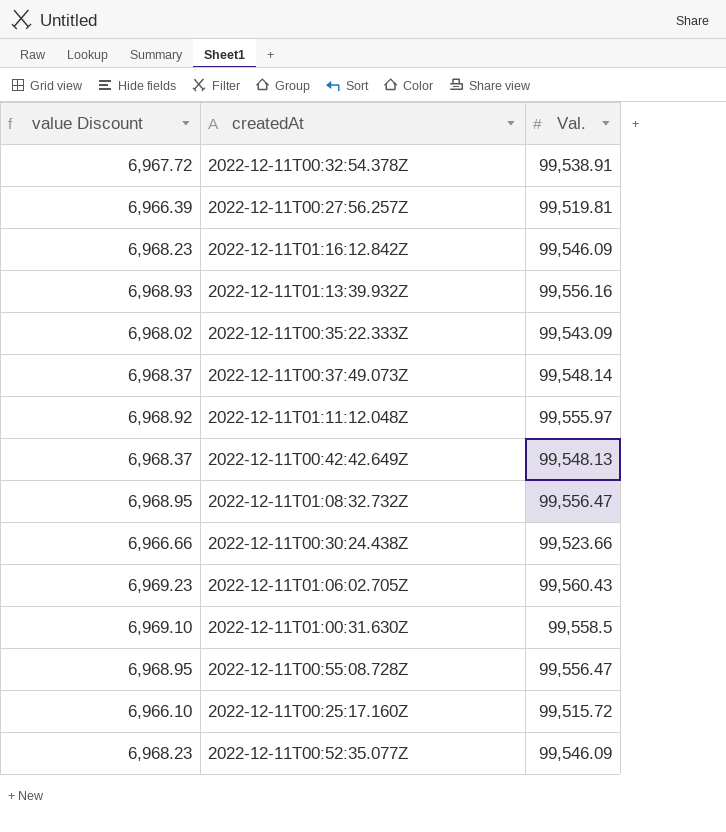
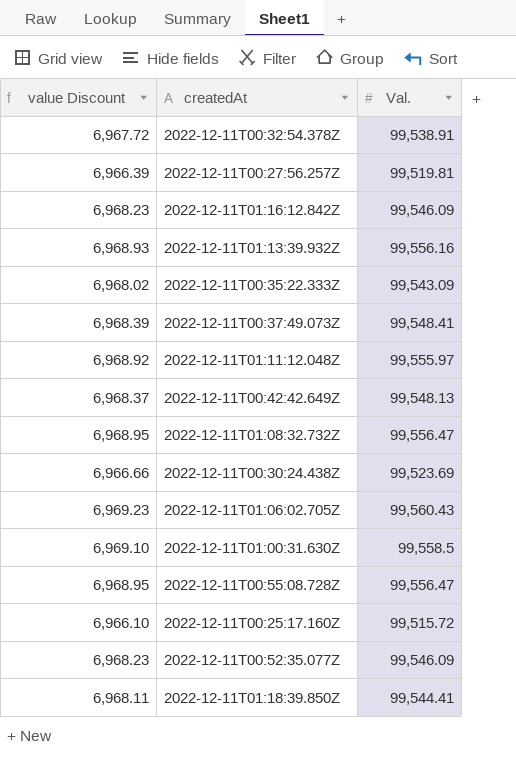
2022-12-11T00:37:49.073Z | value Discount: 6,968.37 -> 6,968.39
2022-12-11T00:37:49.073Z | Val.: 99,548.14 -> 99,548.41
2022-12-11T00:30:24.438Z | Val.: 99,523.66 -> 99,523.69
row 2022-12-11T01:18:39.850Z: none -> 6,968.11 | 99,544.41

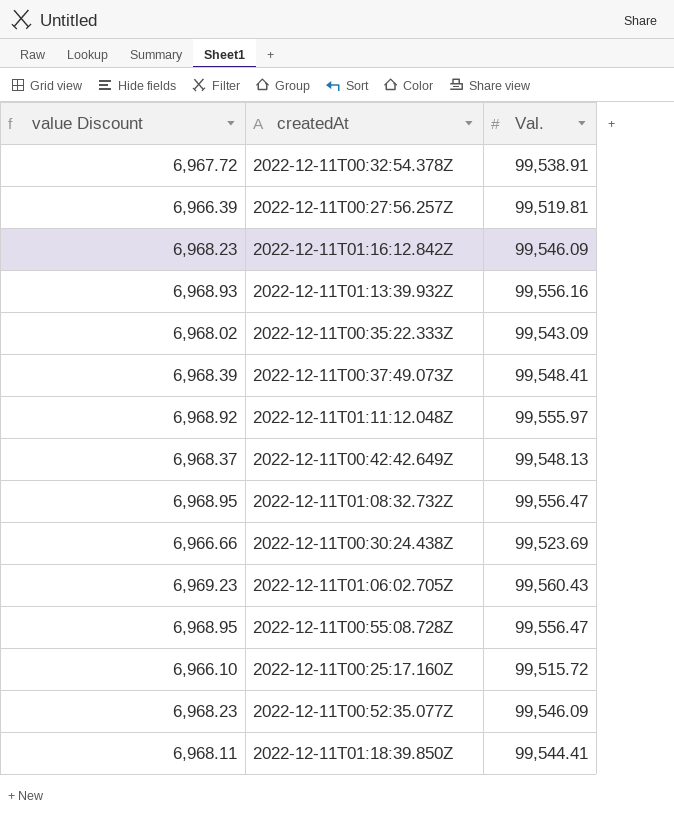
row 2022-12-11T01:00:31.630Z: 6,969.10 | 99,558.5 -> none

